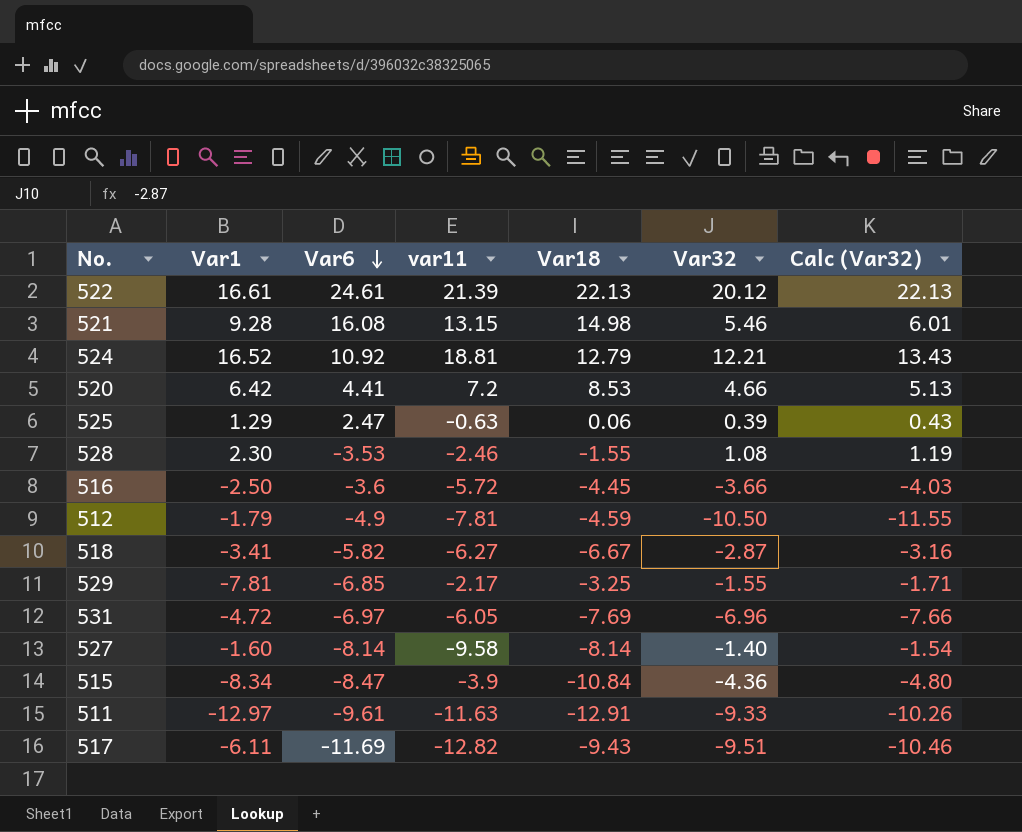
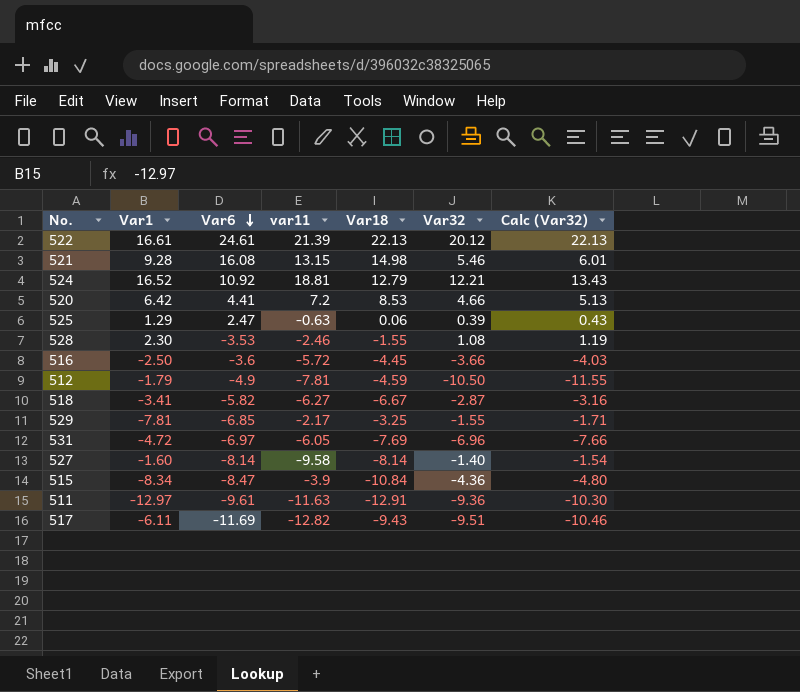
511 | Var32: -9.33 -> -9.36
511 | Calc (Var32): -10.26 -> -10.30

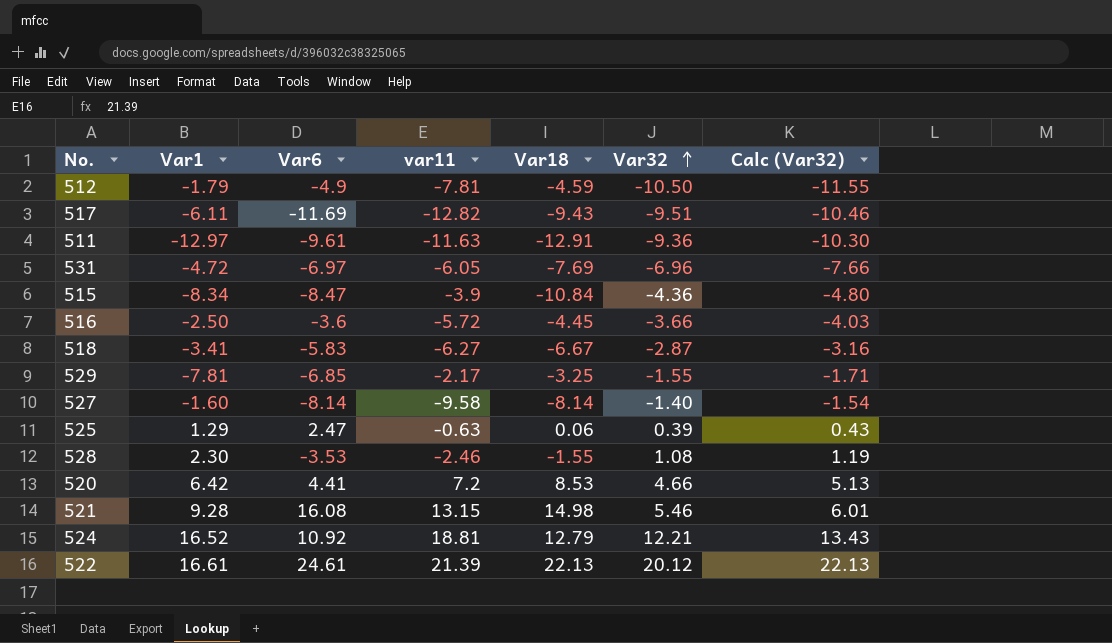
row order: Var6 descending -> Var32 ascending
518 | Var6: -5.82 -> -5.83

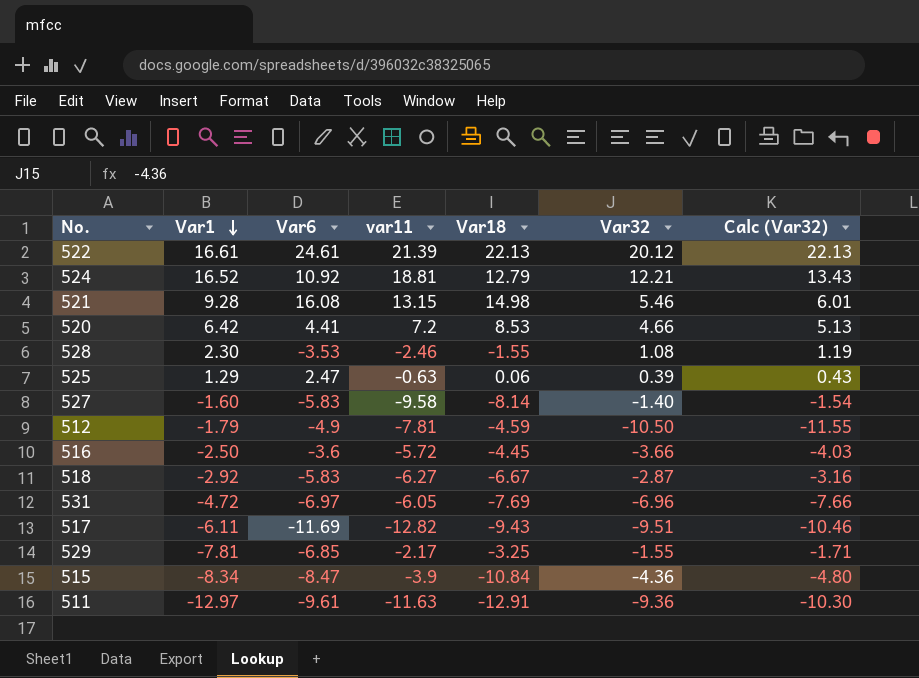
row order: Var32 ascending -> Var1 descending
527 | Var6: -8.14 -> -5.83
518 | Var1: -3.41 -> -2.92

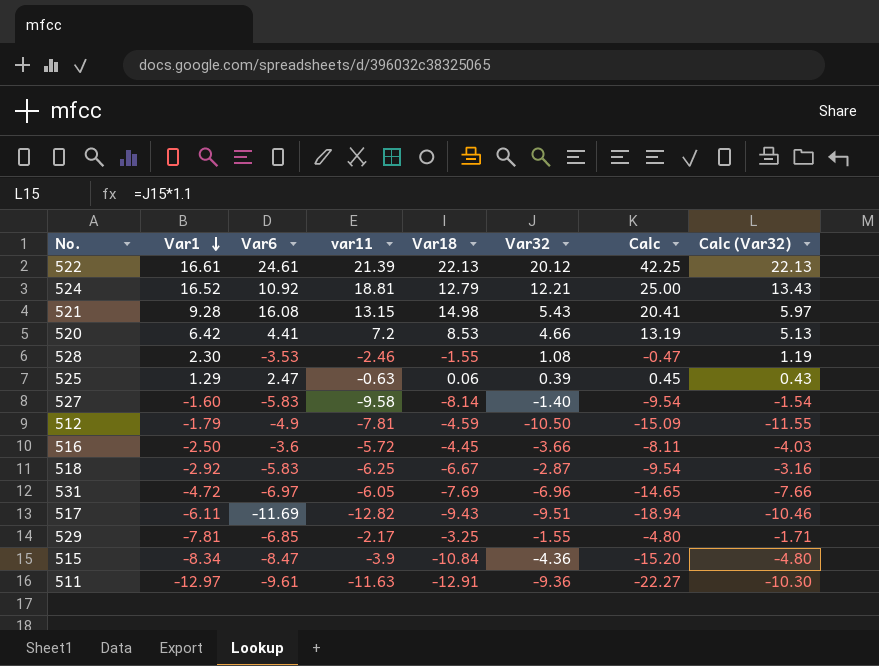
column Calc | formula: none -> [Var18] + [Var32]
521 | Var32: 5.46 -> 5.43
521 | Calc (Var32): 6.01 -> 5.97
518 | var11: -6.27 -> -6.25

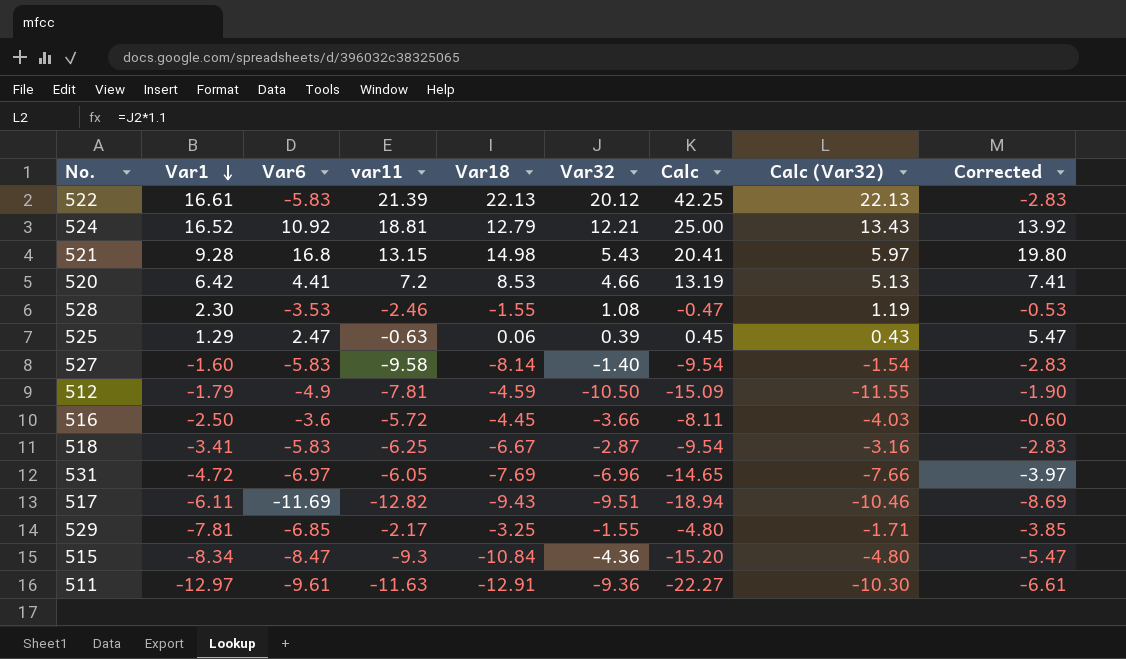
column Corrected | formula: none -> [Var6] + 3
522 | Var6: 24.61 -> -5.83
521 | Var6: 16.08 -> 16.8
518 | Var1: -2.92 -> -3.41
515 | var11: -3.9 -> -9.3

